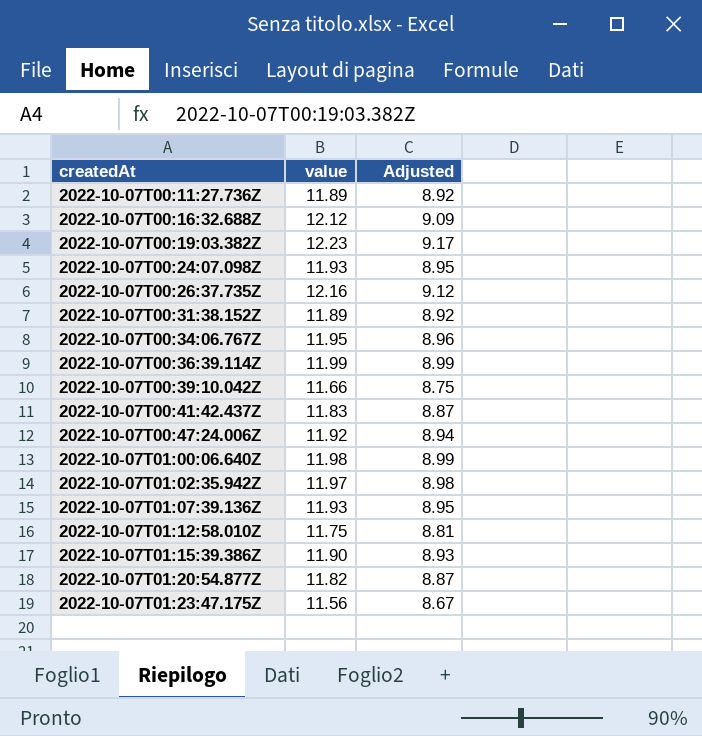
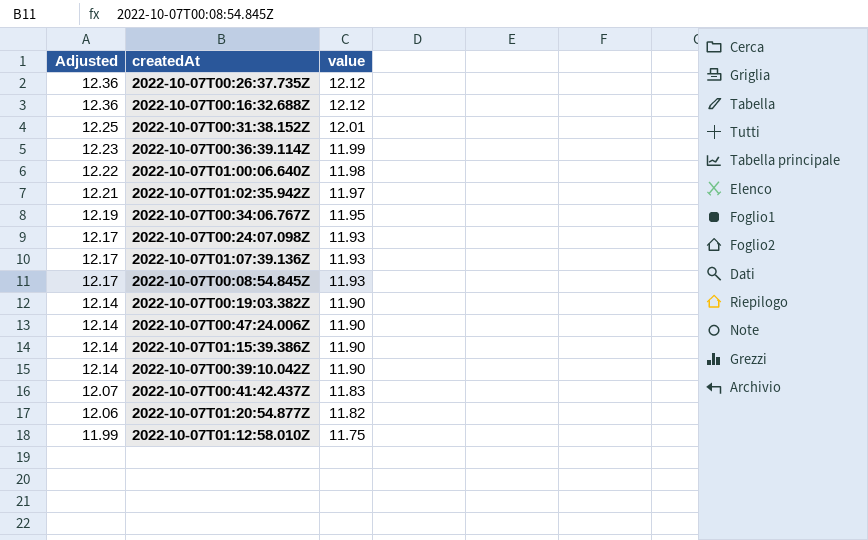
row order: createdAt ascending -> Adjusted descending
column Adjusted | formula: [value] * 0.75 -> [value] * 1.02
column Adjusted | position: 3 -> 1
row 2022-10-07T00:11:27.736Z: 11.89 | 8.92 -> none
row 2022-10-07T01:23:47.175Z: 11.56 | 8.67 -> none
2022-10-07T00:26:37.735Z | value: 12.16 -> 12.12
2022-10-07T00:31:38.152Z | value: 11.89 -> 12.01
row 2022-10-07T00:08:54.845Z: none -> 12.17 | 11.93
2022-10-07T00:19:03.382Z | value: 12.23 -> 11.90
2022-10-07T00:47:24.006Z | value: 11.92 -> 11.90
2022-10-07T00:39:10.042Z | value: 11.66 -> 11.90

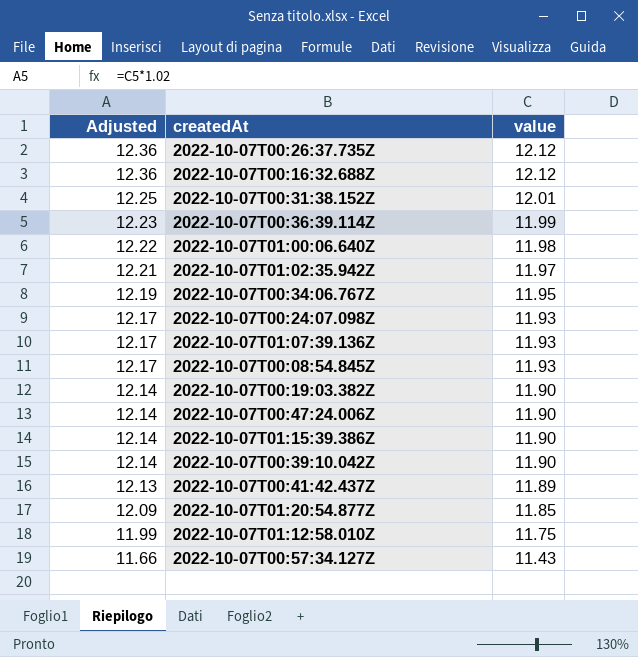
2022-10-07T00:41:42.437Z | Adjusted: 12.07 -> 12.13
2022-10-07T00:41:42.437Z | value: 11.83 -> 11.89
2022-10-07T01:20:54.877Z | Adjusted: 12.06 -> 12.09
2022-10-07T01:20:54.877Z | value: 11.82 -> 11.85
row 2022-10-07T00:57:34.127Z: none -> 11.66 | 11.43

